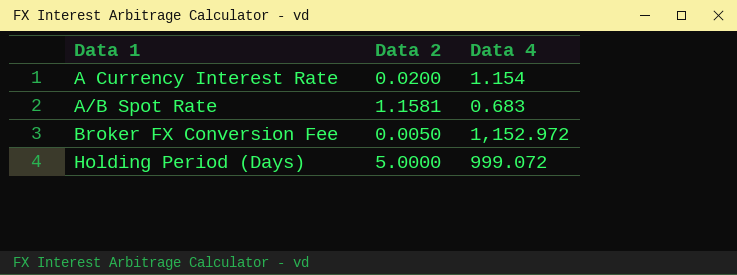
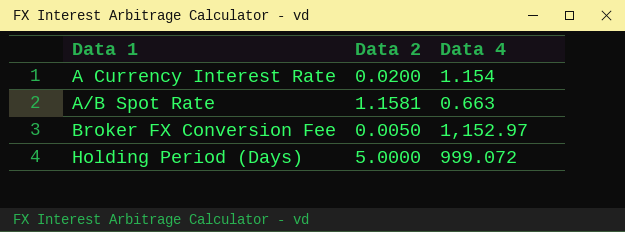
A/B Spot Rate | Data 4: 0.683 -> 0.663
Broker FX Conversion Fee | Data 4: 1,152.972 -> 1,152.97

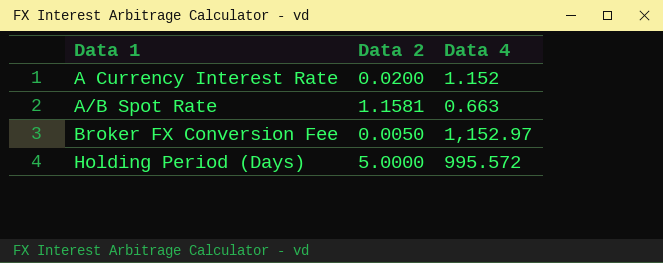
A Currency Interest Rate | Data 4: 1.154 -> 1.152
Holding Period (Days) | Data 4: 999.072 -> 995.572

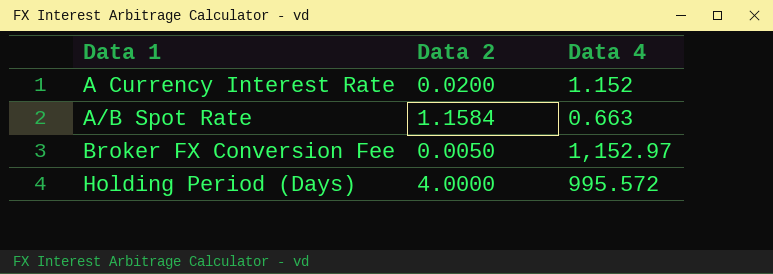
A/B Spot Rate | Data 2: 1.1581 -> 1.1584
Holding Period (Days) | Data 2: 5.0000 -> 4.0000

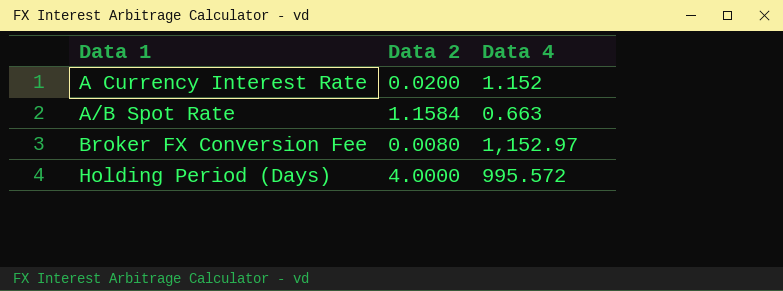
Broker FX Conversion Fee | Data 2: 0.0050 -> 0.0080

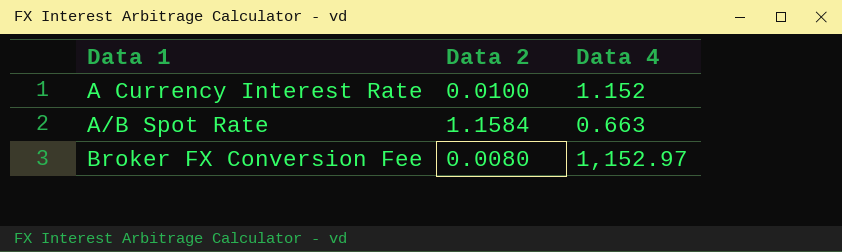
row Holding Period (Days): 4.0000 | 995.572 -> none
A Currency Interest Rate | Data 2: 0.0200 -> 0.0100

